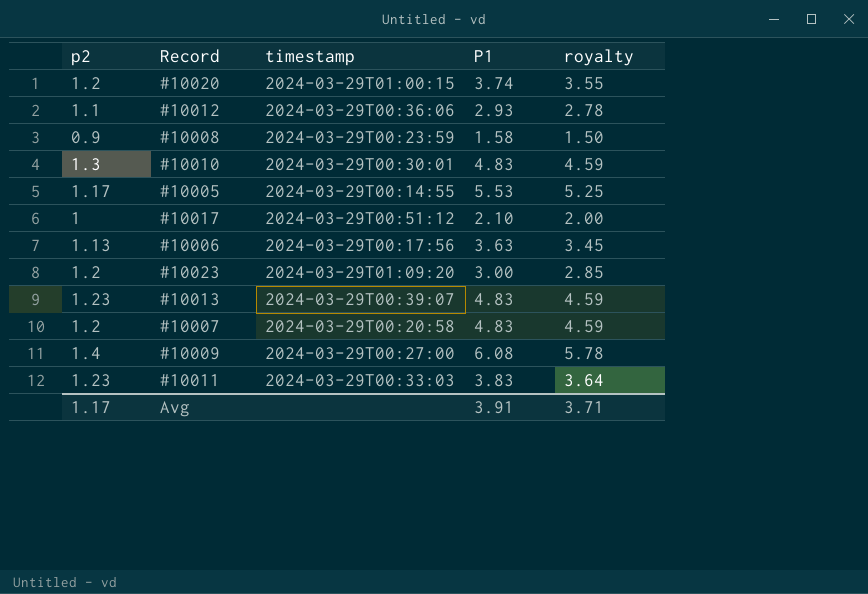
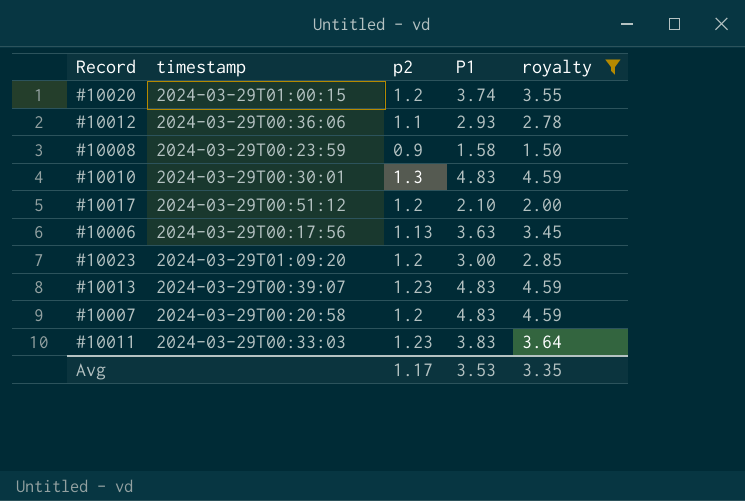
filter: none -> royalty <= 4.59
column p2 | position: 1 -> 3
#10017 | p2: 1 -> 1.2
Avg | P1: 3.91 -> 3.53
Avg | royalty: 3.71 -> 3.35

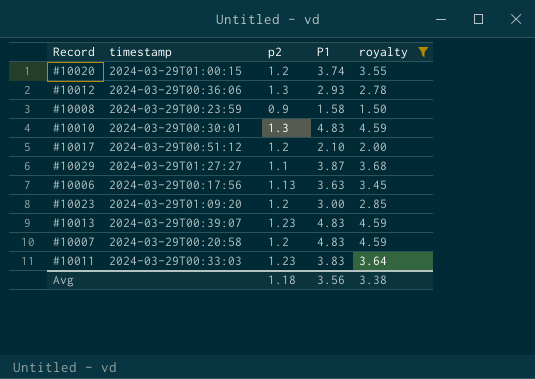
#10012 | p2: 1.1 -> 1.3
row #10029: none -> 2024-03-29T01:27:27 | 1.1 | 3.87 | 3.68
Avg | p2: 1.17 -> 1.18
Avg | P1: 3.53 -> 3.56
Avg | royalty: 3.35 -> 3.38

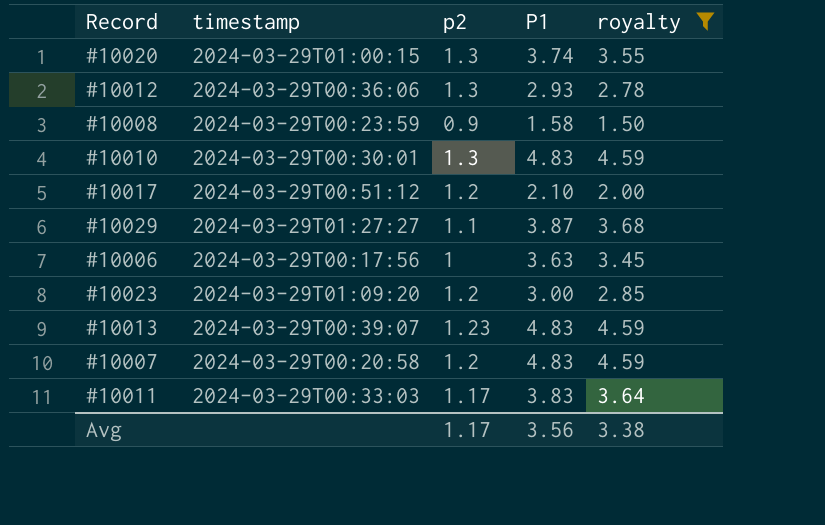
#10020 | p2: 1.2 -> 1.3
#10006 | p2: 1.13 -> 1
#10011 | p2: 1.23 -> 1.17
Avg | p2: 1.18 -> 1.17

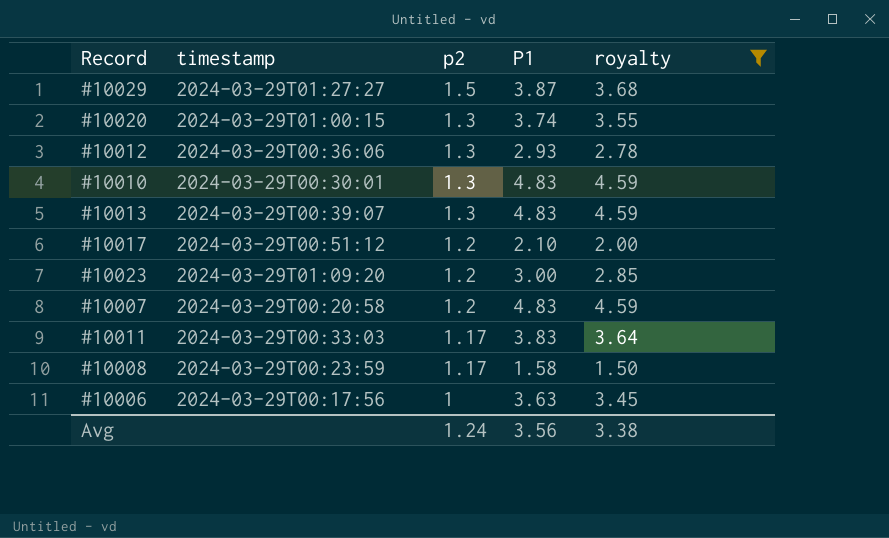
row order: none -> p2 descending
#10029 | p2: 1.1 -> 1.5
#10013 | p2: 1.23 -> 1.3
#10008 | p2: 0.9 -> 1.17
Avg | p2: 1.17 -> 1.24

